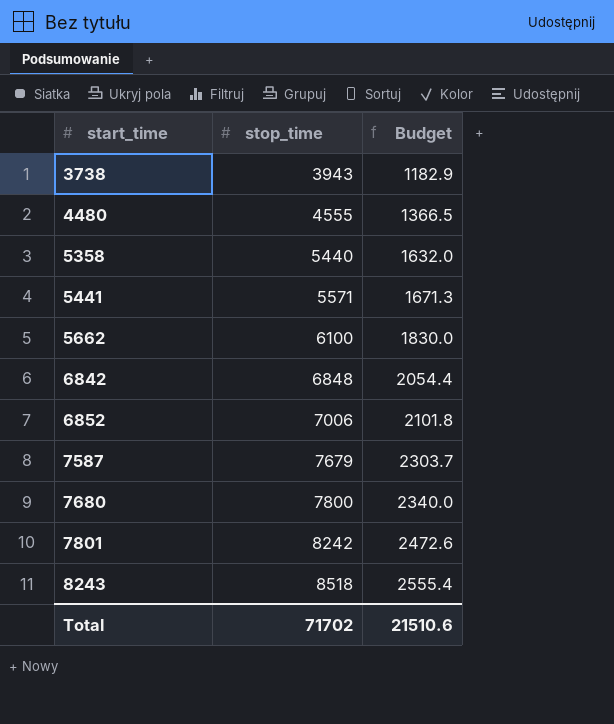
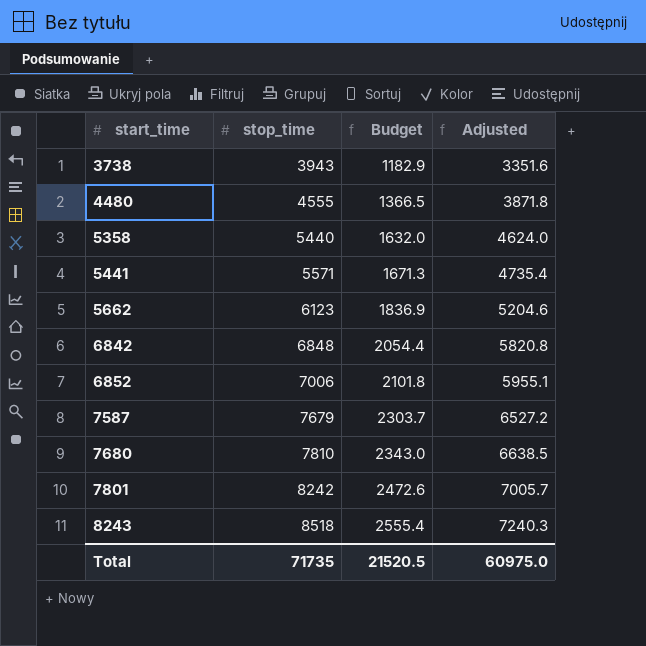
column Adjusted | formula: none -> [stop_time] * 0.85
5662 | stop_time: 6100 -> 6123
5662 | Budget: 1830.0 -> 1836.9
7680 | stop_time: 7800 -> 7810
7680 | Budget: 2340.0 -> 2343.0
Total | stop_time: 71702 -> 71735
Total | Budget: 21510.6 -> 21520.5

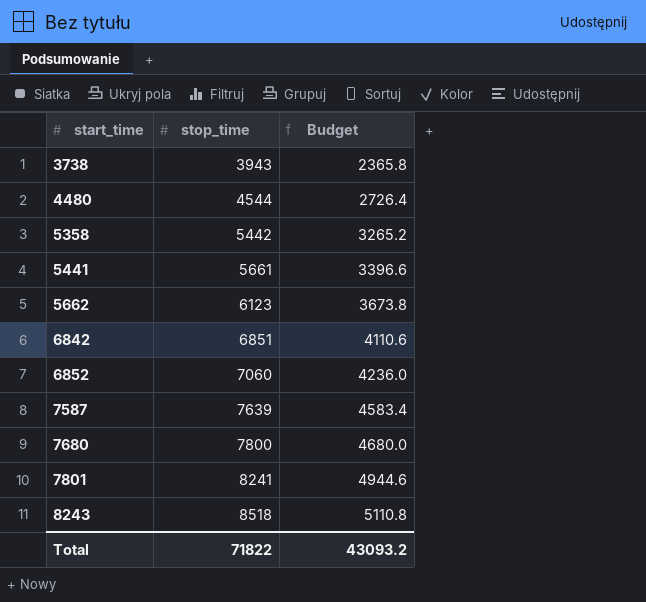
column Adjusted | formula: [stop_time] * 0.85 -> none
column Budget | formula: [stop_time] * 0.3 -> [stop_time] * 0.6
4480 | stop_time: 4555 -> 4544
5358 | stop_time: 5440 -> 5442
5441 | stop_time: 5571 -> 5661
6842 | stop_time: 6848 -> 6851
6852 | stop_time: 7006 -> 7060
7587 | stop_time: 7679 -> 7639
7680 | stop_time: 7810 -> 7800
7801 | stop_time: 8242 -> 8241
Total | stop_time: 71735 -> 71822
Total | Budget: 21520.5 -> 43093.2

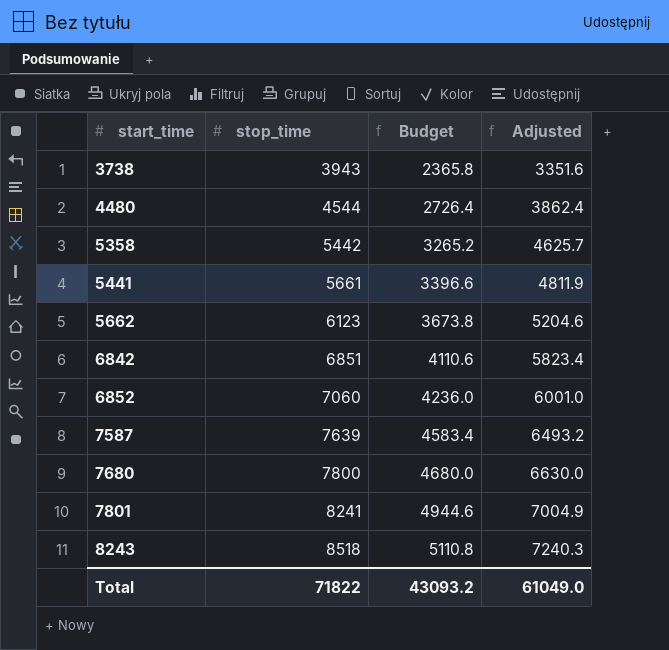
column Adjusted | formula: none -> [stop_time] * 0.85

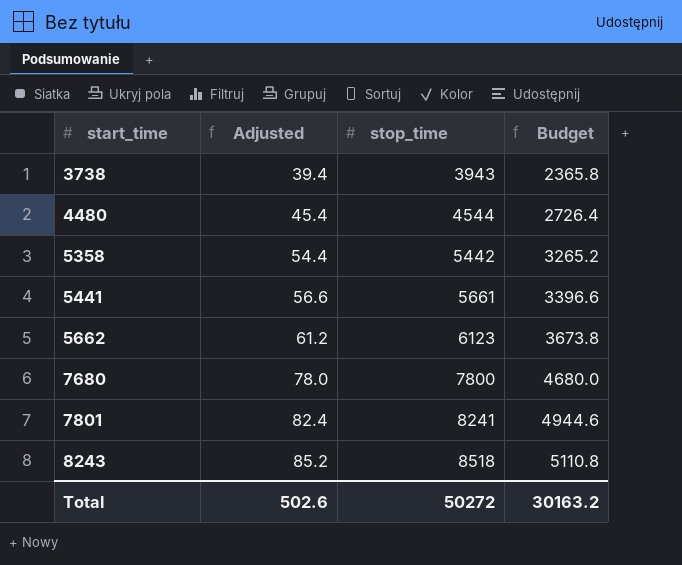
column Adjusted | formula: [stop_time] * 0.85 -> [stop_time] * 0.01
column Adjusted | position: 4 -> 2
row 6842: 6851 | 4110.6 | 5823.4 -> none
row 6852: 7060 | 4236.0 | 6001.0 -> none
row 7587: 7639 | 4583.4 | 6493.2 -> none
Total | Adjusted: 61049.0 -> 502.6
Total | stop_time: 71822 -> 50272
Total | Budget: 43093.2 -> 30163.2

